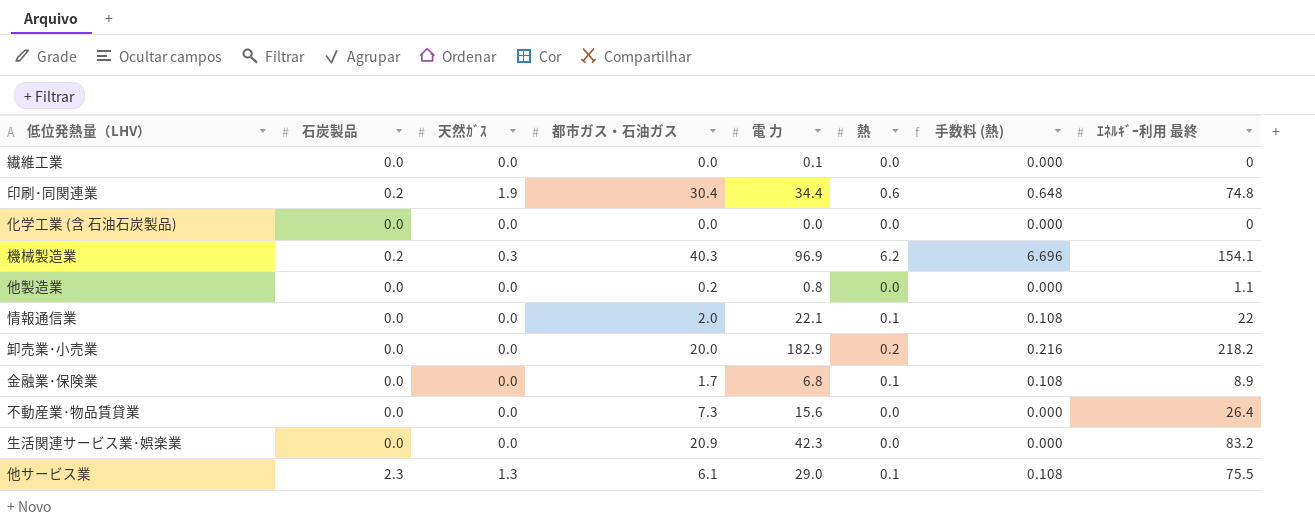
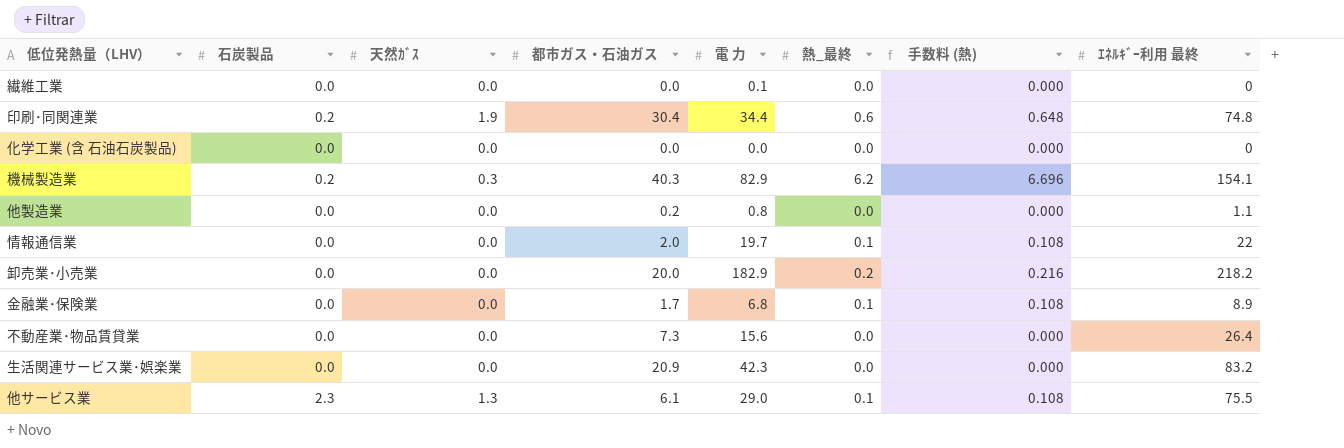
column name: 熱 -> 熱_最終
機械製造業 | 電 力: 96.9 -> 82.9
情報通信業 | 電 力: 22.1 -> 19.7

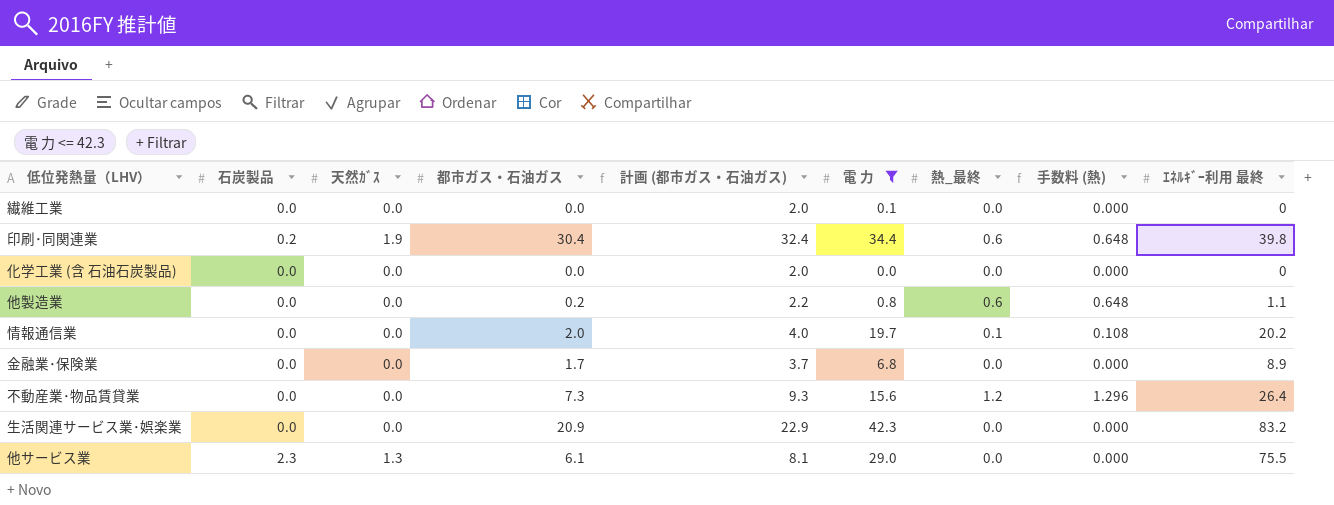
filter: none -> 電 力 <= 42.3
column 計画 (都市ガス・石油ガス) | formula: none -> [都市ガス・石油ガス] + 2
印刷･同関連業 | ｴﾈﾙｷﾞｰ利用 最終: 74.8 -> 39.8
他製造業 | 熱_最終: 0.0 -> 0.6
他製造業 | 手数料 (熱): 0.000 -> 0.648
情報通信業 | ｴﾈﾙｷﾞｰ利用 最終: 22 -> 20.2
金融業･保険業 | 熱_最終: 0.1 -> 0.0
金融業･保険業 | 手数料 (熱): 0.108 -> 0.000
不動産業･物品賃貸業 | 熱_最終: 0.0 -> 1.2
不動産業･物品賃貸業 | 手数料 (熱): 0.000 -> 1.296
他サービス業 | 熱_最終: 0.1 -> 0.0
他サービス業 | 手数料 (熱): 0.108 -> 0.000

